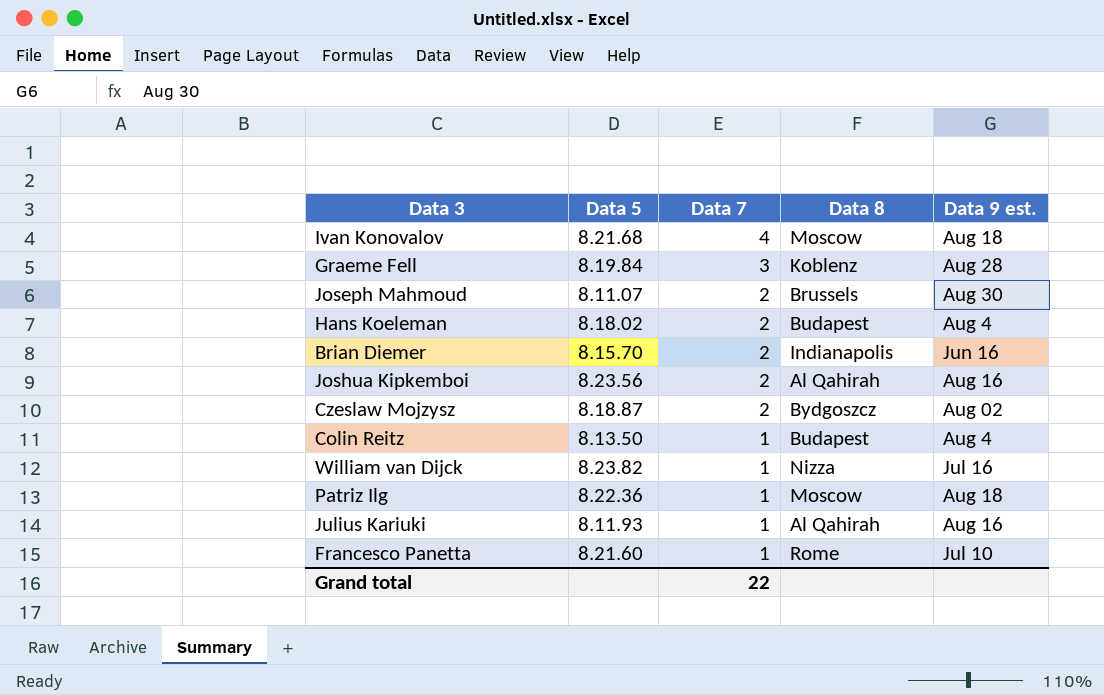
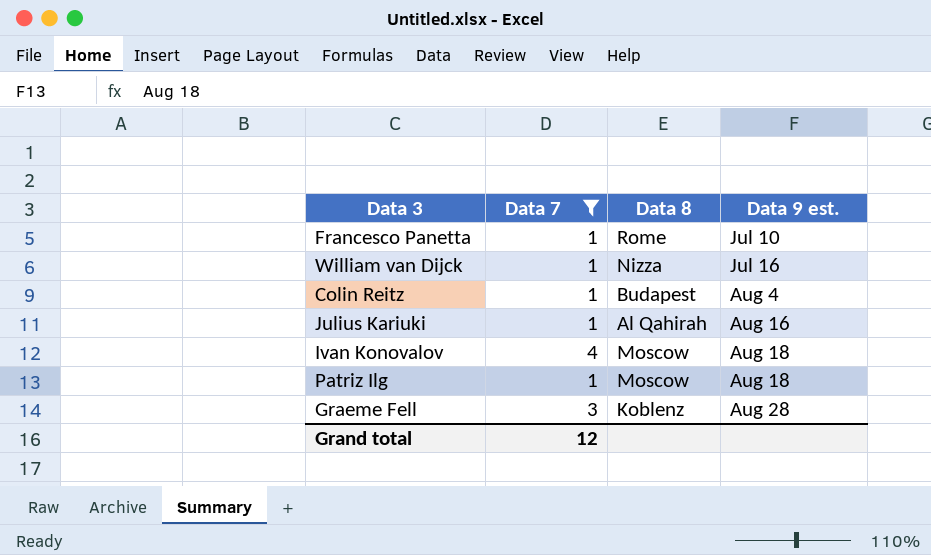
filter: none -> Data 7 != 2
row order: Data 7 descending -> Data 9 est. ascending
column Data 5 | position: 2 -> none
Grand total | Data 7: 22 -> 12

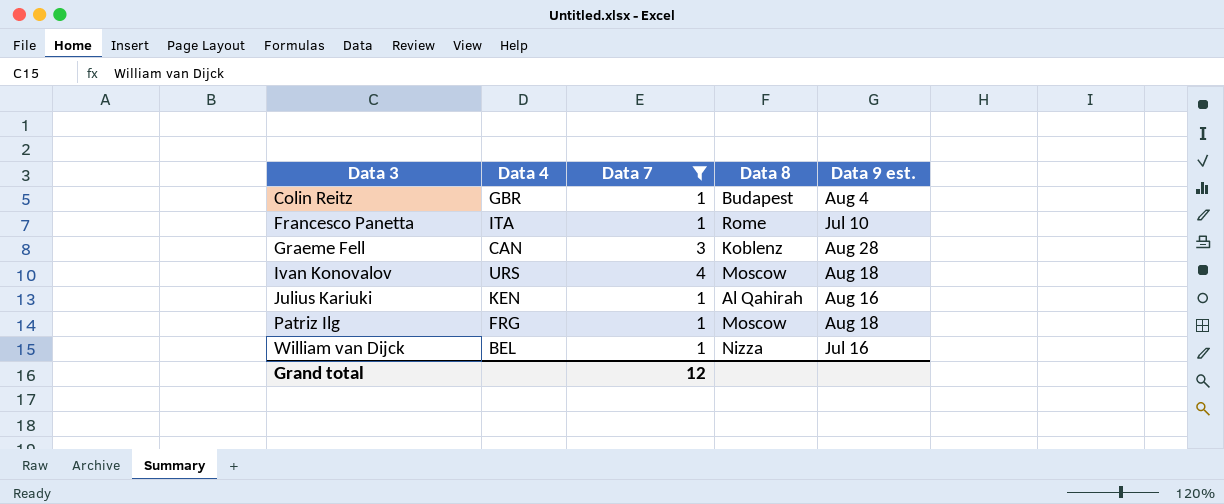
row order: Data 9 est. ascending -> Data 3 ascending
column Data 4 | position: none -> 2

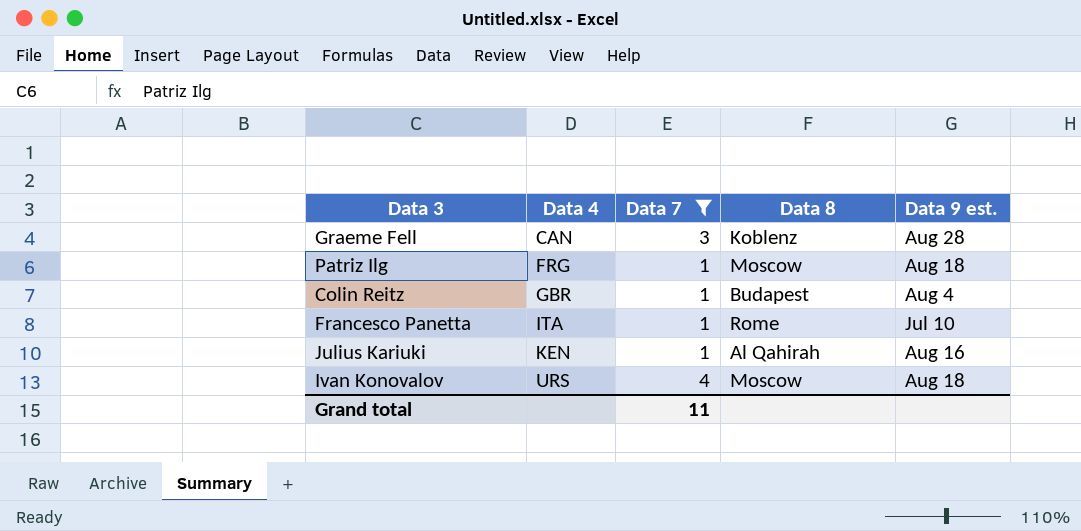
row order: Data 3 ascending -> Data 4 ascending
row William van Dijck: BEL | 1 | Nizza | Jul 16 -> none
Grand total | Data 7: 12 -> 11

